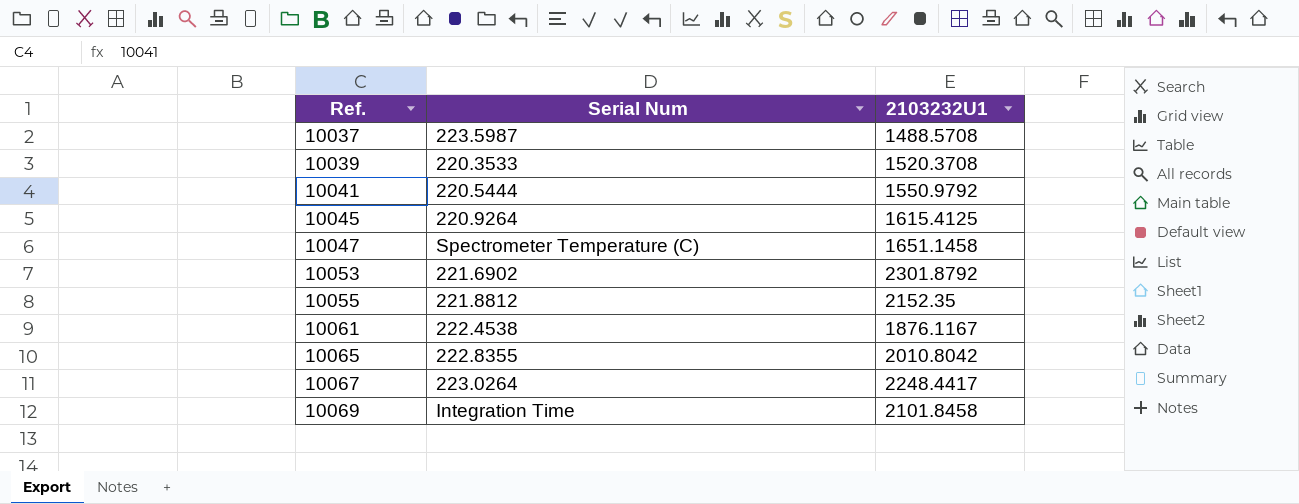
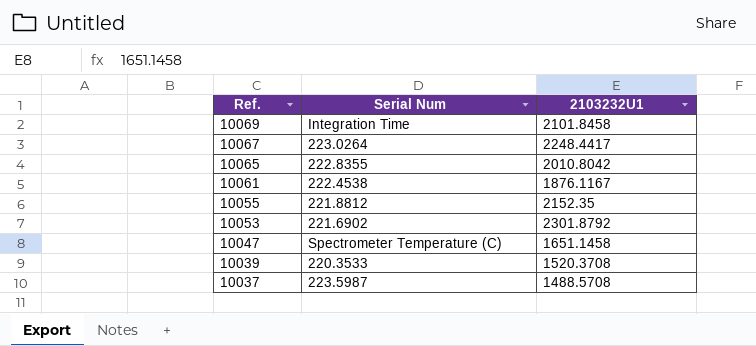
row order: Ref. ascending -> Ref. descending
row 10041: 220.5444 | 1550.9792 -> none
row 10045: 220.9264 | 1615.4125 -> none

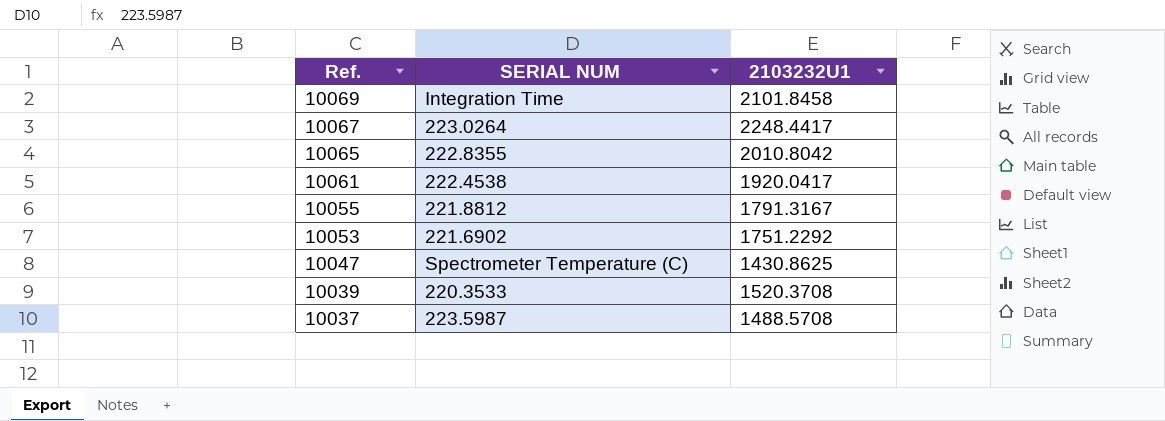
column name: Serial Num -> SERIAL NUM
10061 | 2103232U1: 1876.1167 -> 1920.0417
10055 | 2103232U1: 2152.35 -> 1791.3167
10053 | 2103232U1: 2301.8792 -> 1751.2292
10047 | 2103232U1: 1651.1458 -> 1430.8625

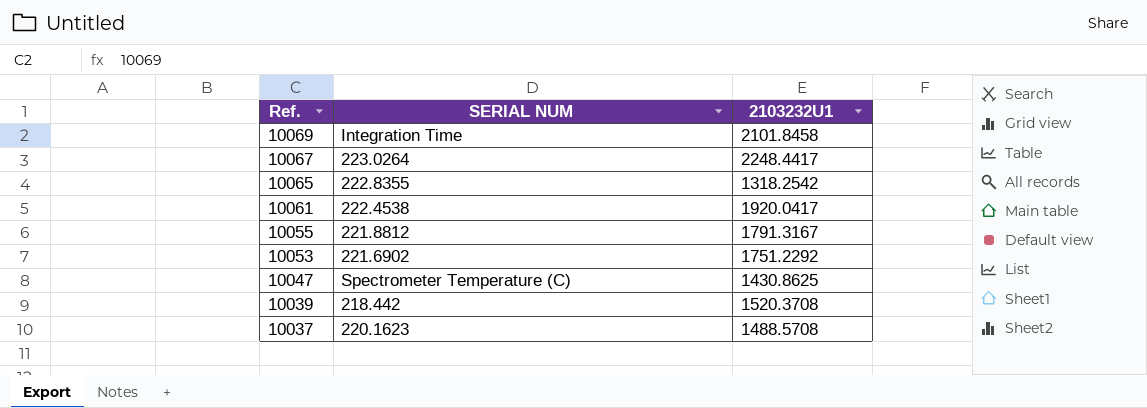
10065 | 2103232U1: 2010.8042 -> 1318.2542
10039 | SERIAL NUM: 220.3533 -> 218.442
10037 | SERIAL NUM: 223.5987 -> 220.1623

